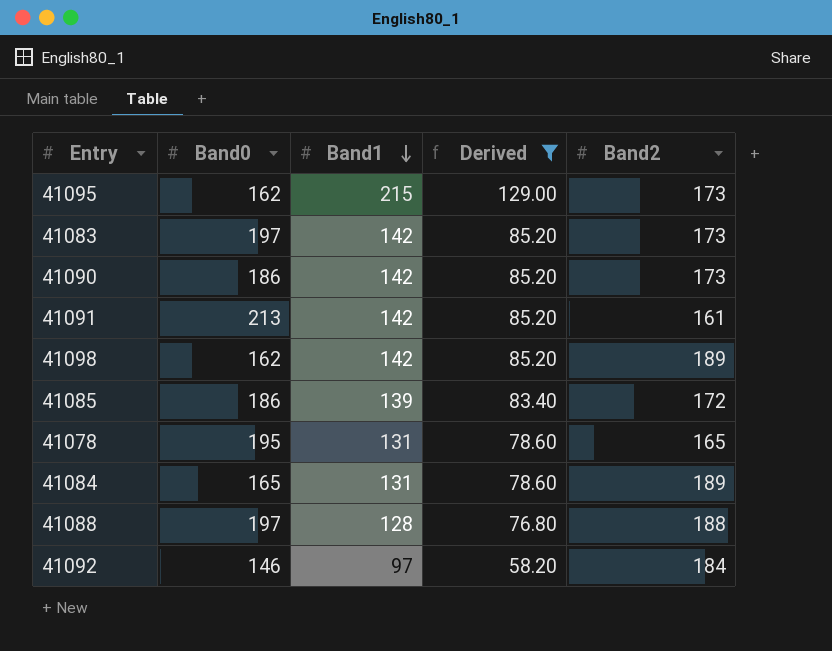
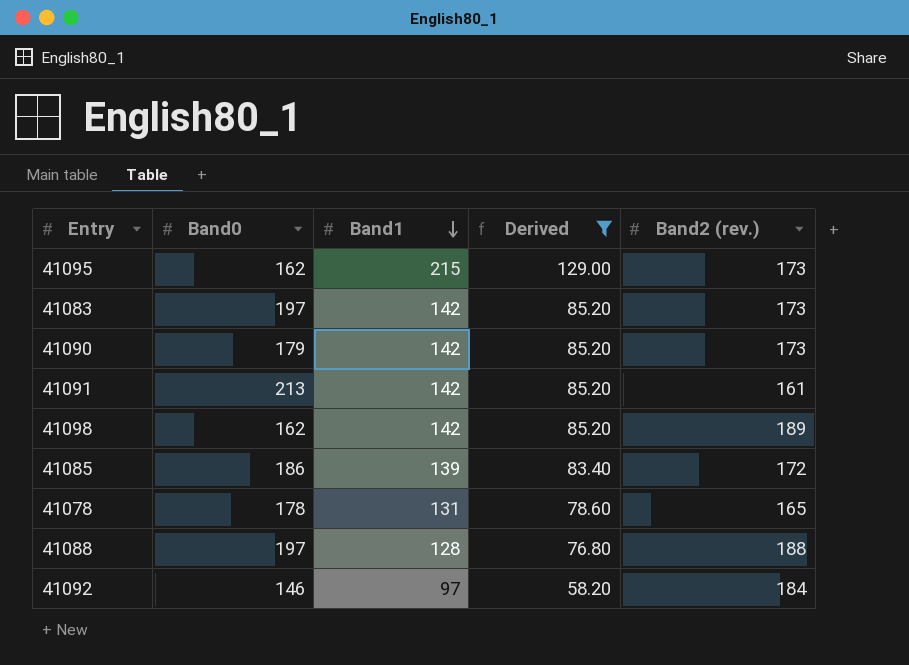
column name: Band2 -> Band2 (rev.)
row 41084: 165 | 131 | 78.60 | 189 -> none
41090 | Band0: 186 -> 179
41078 | Band0: 195 -> 178

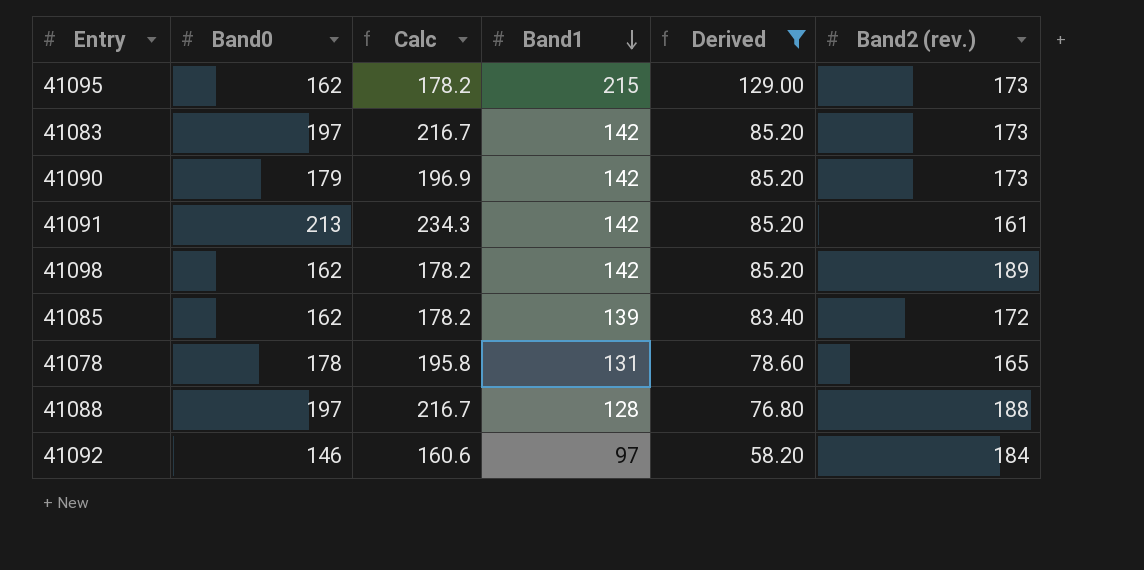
column Calc | formula: none -> [Band0] * 1.1
41085 | Band0: 186 -> 162

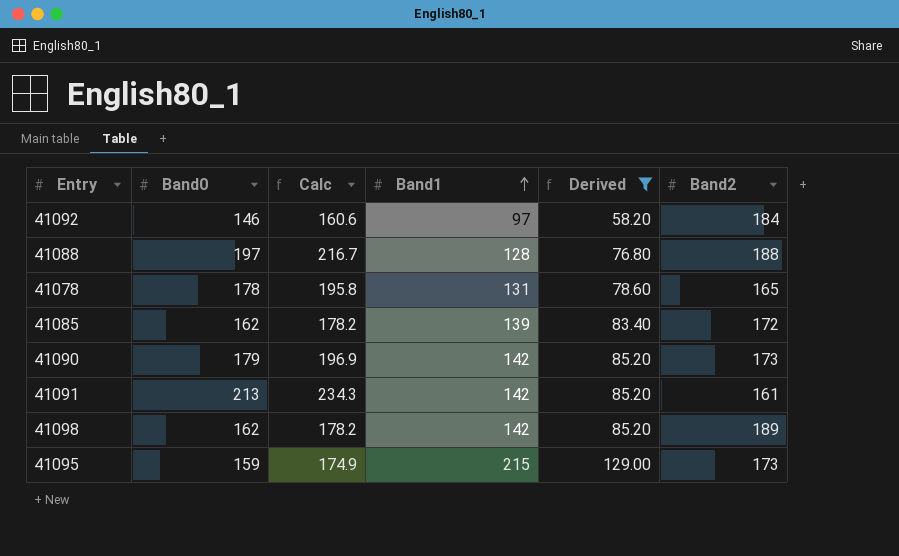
row order: Band1 descending -> Band1 ascending
column name: Band2 (rev.) -> Band2
row 41083: 197 | 216.7 | 142 | 85.20 | 173 -> none
41095 | Band0: 162 -> 159
41095 | Calc: 178.2 -> 174.9

